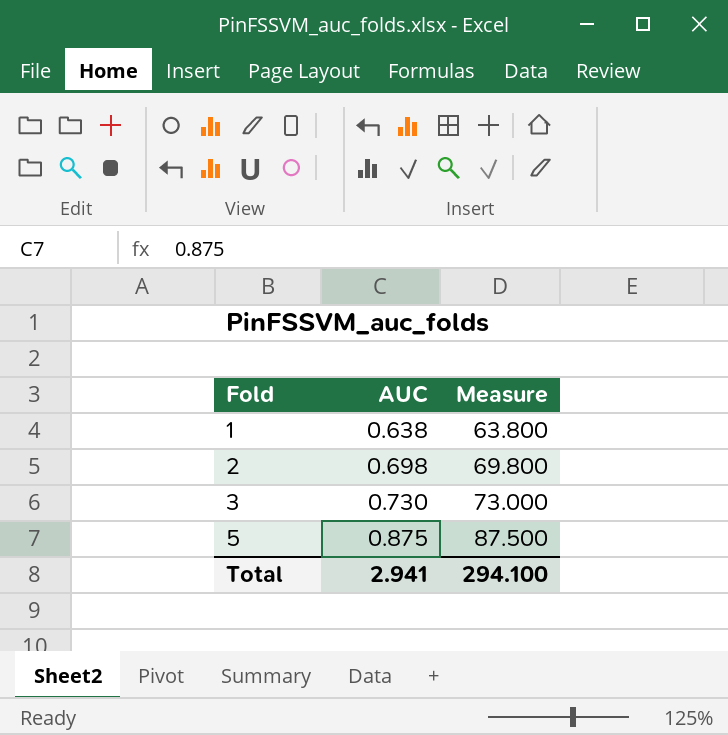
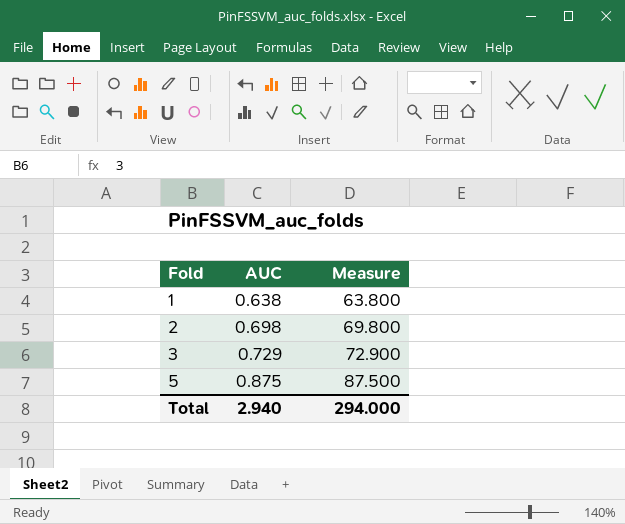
3 | AUC: 0.730 -> 0.729
3 | Measure: 73.000 -> 72.900
Total | AUC: 2.941 -> 2.940
Total | Measure: 294.100 -> 294.000

